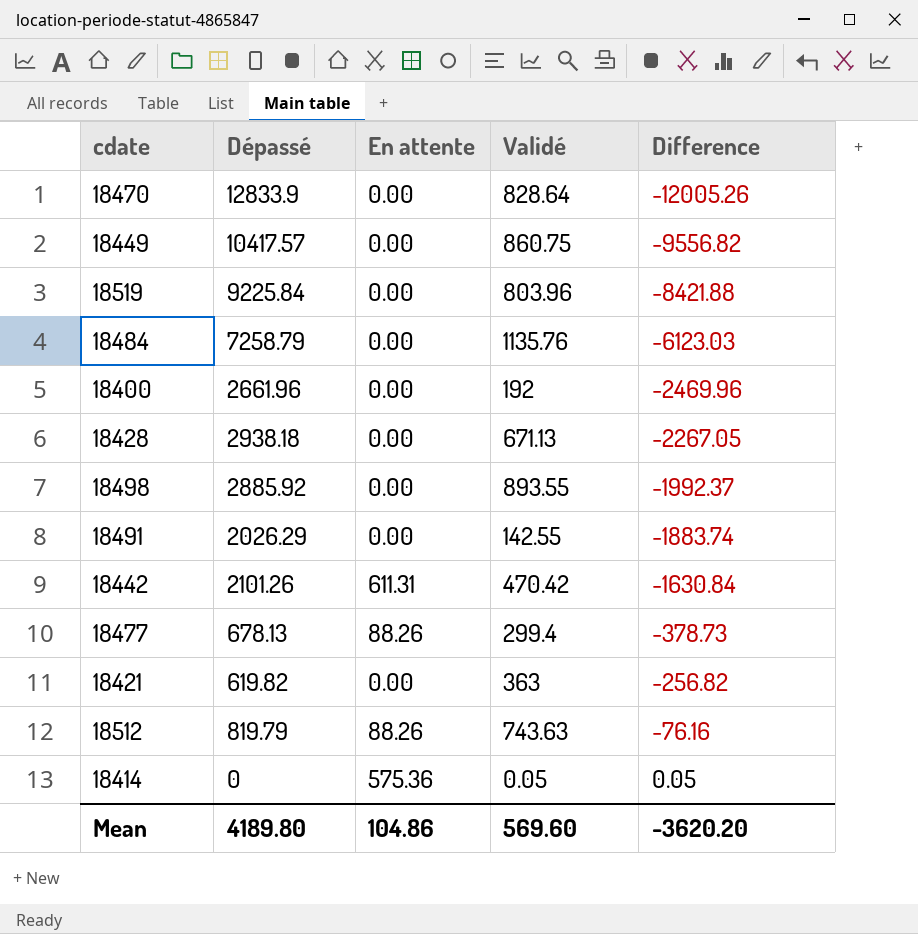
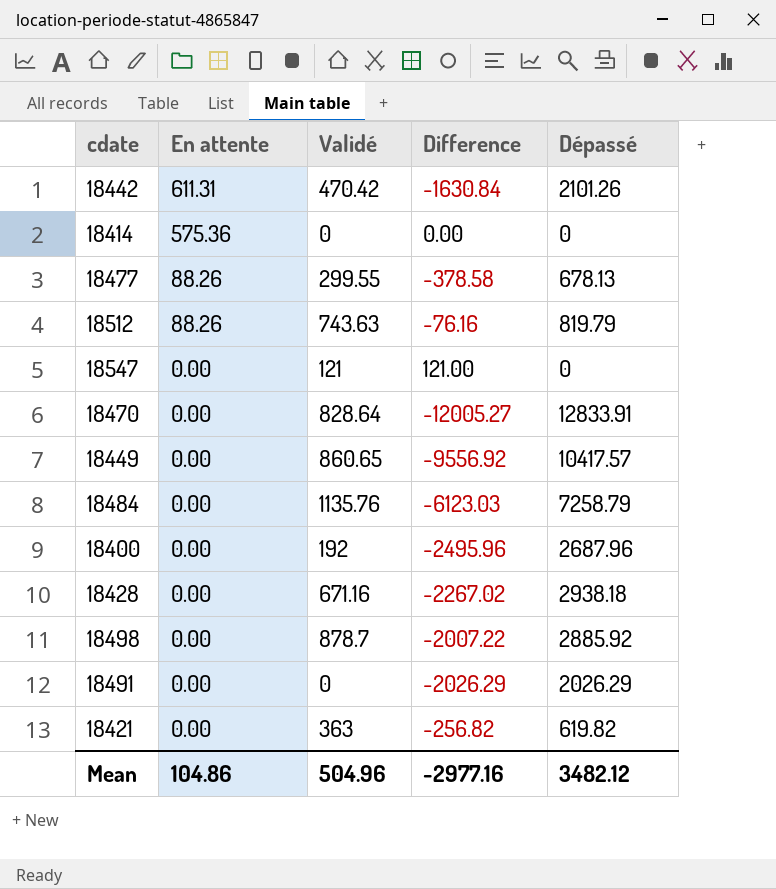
row order: Difference ascending -> En attente descending
column Dépassé | position: 2 -> 5
row 18519: 9225.84 | 0.00 | 803.96 | -8421.88 -> none
18414 | Validé: 0.05 -> 0
18414 | Difference: 0.05 -> 0.00
18477 | Validé: 299.4 -> 299.55
18477 | Difference: -378.73 -> -378.58
row 18547: none -> 0.00 | 121 | 121.00 | 0
18470 | Difference: -12005.26 -> -12005.27
18470 | Dépassé: 12833.9 -> 12833.91
18449 | Validé: 860.75 -> 860.65
18449 | Difference: -9556.82 -> -9556.92
18400 | Difference: -2469.96 -> -2495.96
18400 | Dépassé: 2661.96 -> 2687.96
18428 | Validé: 671.13 -> 671.16
18428 | Difference: -2267.05 -> -2267.02
18498 | Validé: 893.55 -> 878.7
18498 | Difference: -1992.37 -> -2007.22
18491 | Validé: 142.55 -> 0
18491 | Difference: -1883.74 -> -2026.29
Mean | Validé: 569.60 -> 504.96
Mean | Difference: -3620.20 -> -2977.16
Mean | Dépassé: 4189.80 -> 3482.12

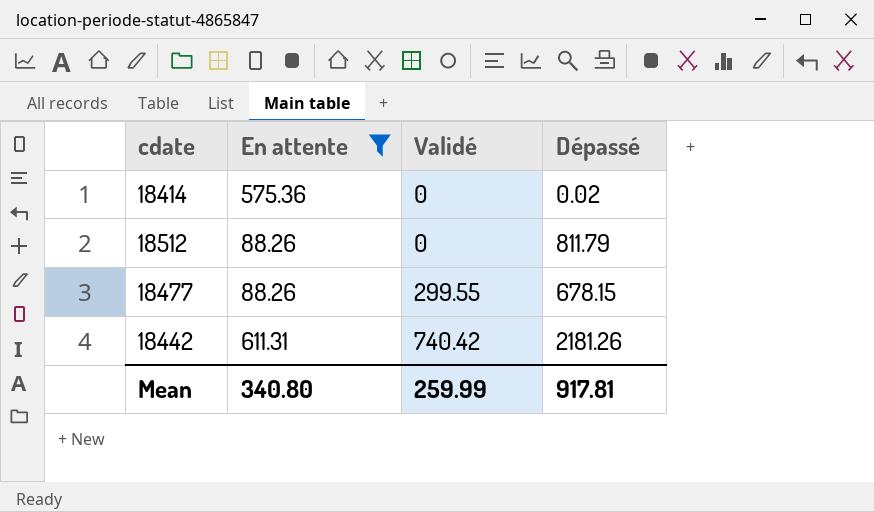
filter: none -> En attente != 0.00
row order: En attente descending -> Validé ascending
column Difference | formula: [Validé] - [Dépassé] -> none
18414 | Dépassé: 0 -> 0.02
18512 | Validé: 743.63 -> 0
18512 | Dépassé: 819.79 -> 811.79
18477 | Dépassé: 678.13 -> 678.15
18442 | Validé: 470.42 -> 740.42
18442 | Dépassé: 2101.26 -> 2181.26
Mean | En attente: 104.86 -> 340.80
Mean | Validé: 504.96 -> 259.99
Mean | Dépassé: 3482.12 -> 917.81

